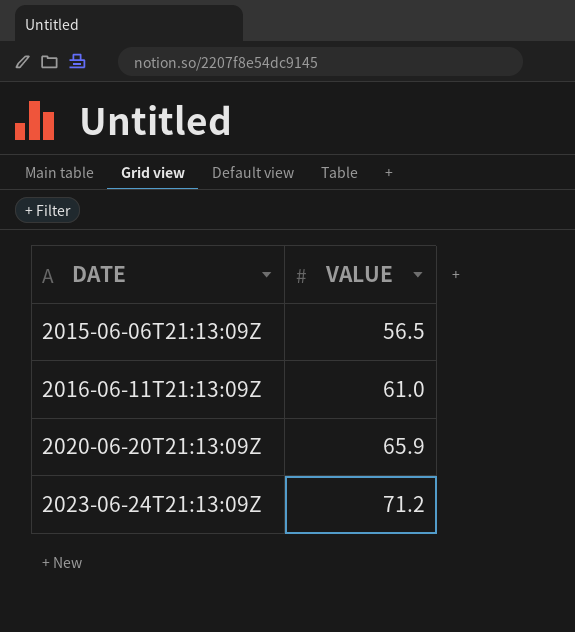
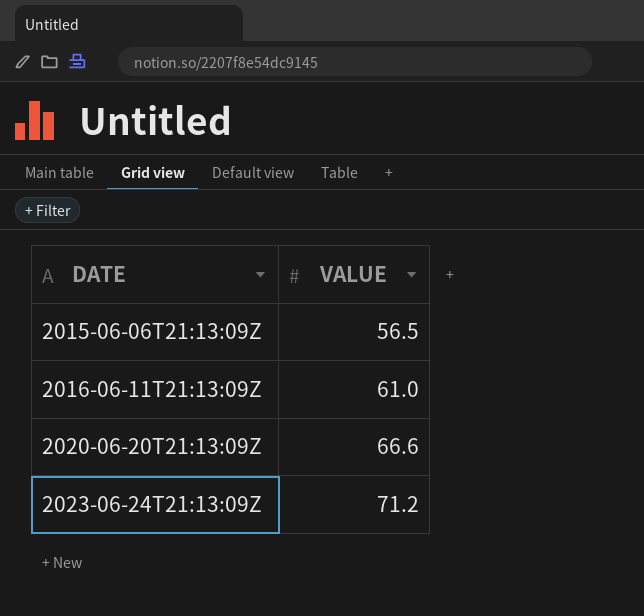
2020-06-20T21:13:09Z | VALUE: 65.9 -> 66.6

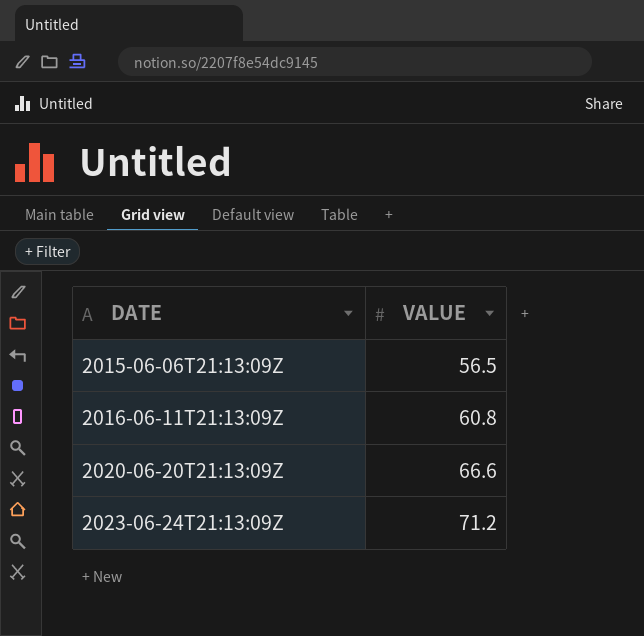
2016-06-11T21:13:09Z | VALUE: 61.0 -> 60.8

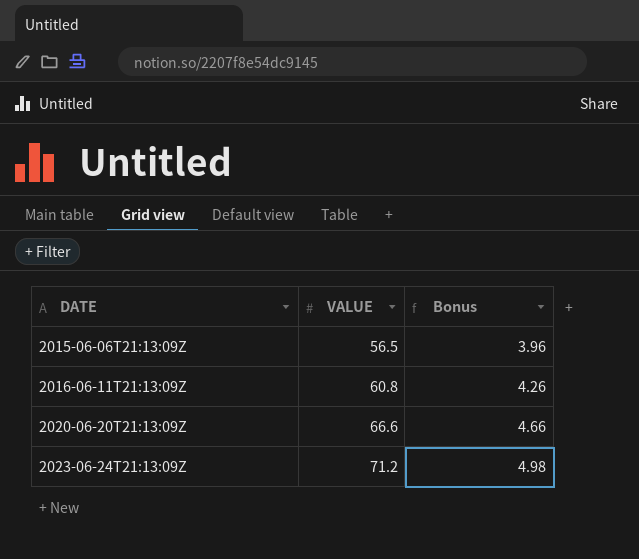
column Bonus | formula: none -> [VALUE] * 0.07

